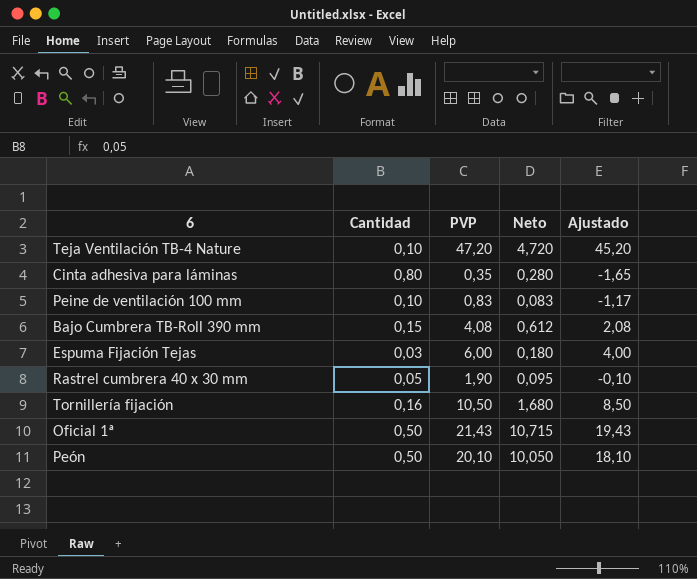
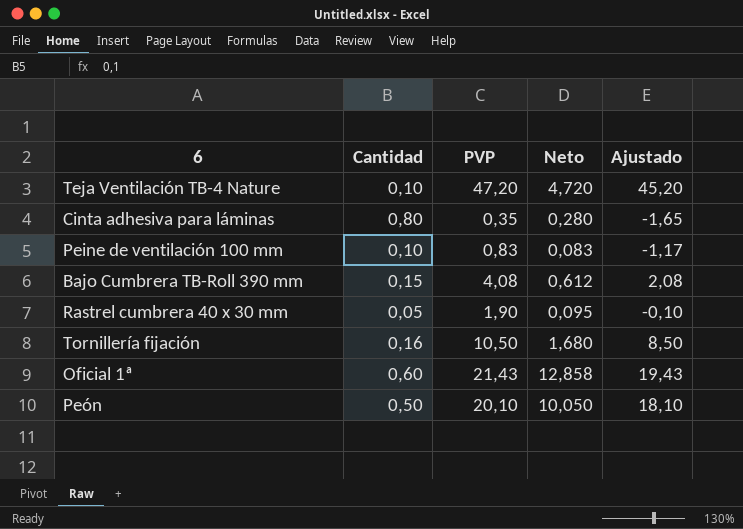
row Espuma Fijación Tejas: 0,03 | 6,00 | 0,180 | 4,00 -> none
Oficial 1ª | Cantidad: 0,50 -> 0,60
Oficial 1ª | Neto: 10,715 -> 12,858

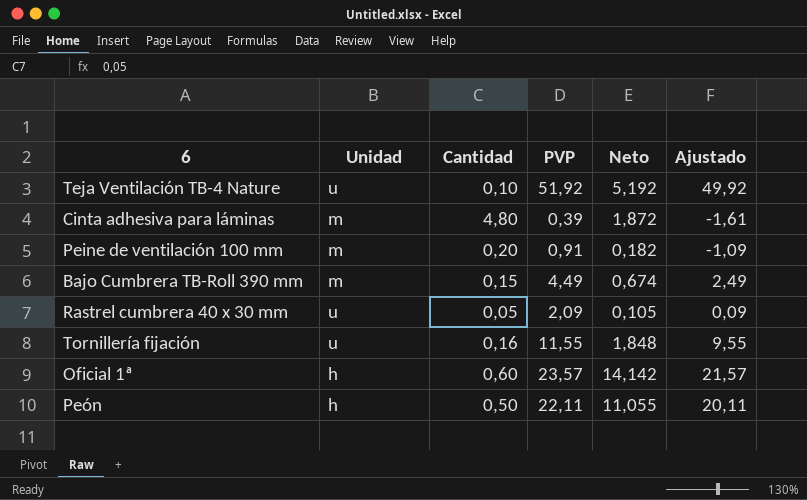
column Unidad | position: none -> 2
Teja Ventilación TB-4 Nature | PVP: 47,20 -> 51,92
Teja Ventilación TB-4 Nature | Neto: 4,720 -> 5,192
Teja Ventilación TB-4 Nature | Ajustado: 45,20 -> 49,92
Cinta adhesiva para láminas | Cantidad: 0,80 -> 4,80
Cinta adhesiva para láminas | PVP: 0,35 -> 0,39
Cinta adhesiva para láminas | Neto: 0,280 -> 1,872
Cinta adhesiva para láminas | Ajustado: -1,65 -> -1,61
Peine de ventilación 100 mm | Cantidad: 0,10 -> 0,20
Peine de ventilación 100 mm | PVP: 0,83 -> 0,91
Peine de ventilación 100 mm | Neto: 0,083 -> 0,182
Peine de ventilación 100 mm | Ajustado: -1,17 -> -1,09
Bajo Cumbrera TB-Roll 390 mm | PVP: 4,08 -> 4,49
Bajo Cumbrera TB-Roll 390 mm | Neto: 0,612 -> 0,674
Bajo Cumbrera TB-Roll 390 mm | Ajustado: 2,08 -> 2,49
Rastrel cumbrera 40 x 30 mm | PVP: 1,90 -> 2,09
Rastrel cumbrera 40 x 30 mm | Neto: 0,095 -> 0,105
Rastrel cumbrera 40 x 30 mm | Ajustado: -0,10 -> 0,09
Tornillería fijación | PVP: 10,50 -> 11,55
Tornillería fijación | Neto: 1,680 -> 1,848
Tornillería fijación | Ajustado: 8,50 -> 9,55
Oficial 1ª | PVP: 21,43 -> 23,57
Oficial 1ª | Neto: 12,858 -> 14,142
Oficial 1ª | Ajustado: 19,43 -> 21,57
Peón | PVP: 20,10 -> 22,11
Peón | Neto: 10,050 -> 11,055
Peón | Ajustado: 18,10 -> 20,11

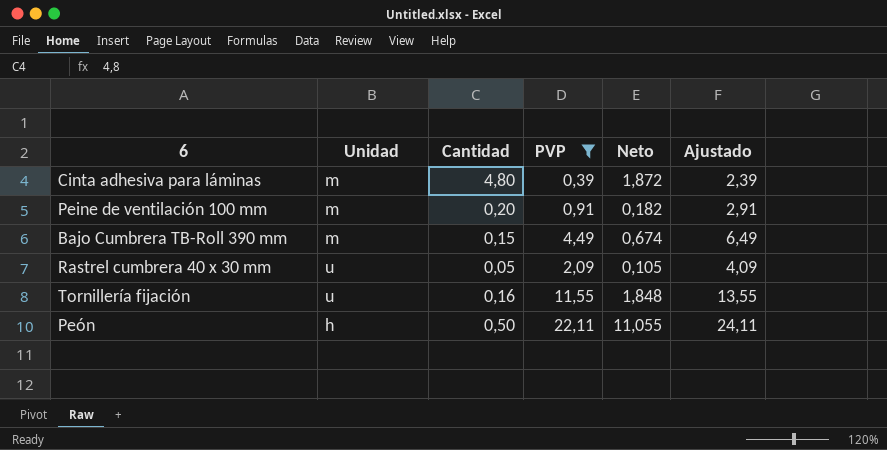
filter: none -> PVP <= 22,11
column Ajustado | formula: [PVP] - 2 -> [PVP] + 2

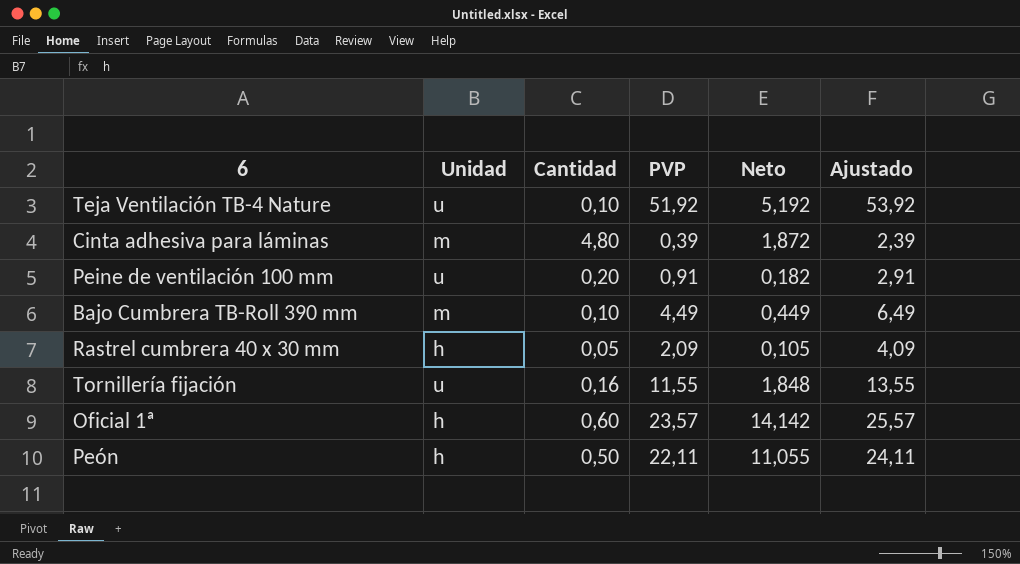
filter: PVP <= 22,11 -> none
Peine de ventilación 100 mm | Unidad: m -> u
Bajo Cumbrera TB-Roll 390 mm | Cantidad: 0,15 -> 0,10
Bajo Cumbrera TB-Roll 390 mm | Neto: 0,674 -> 0,449
Rastrel cumbrera 40 x 30 mm | Unidad: u -> h

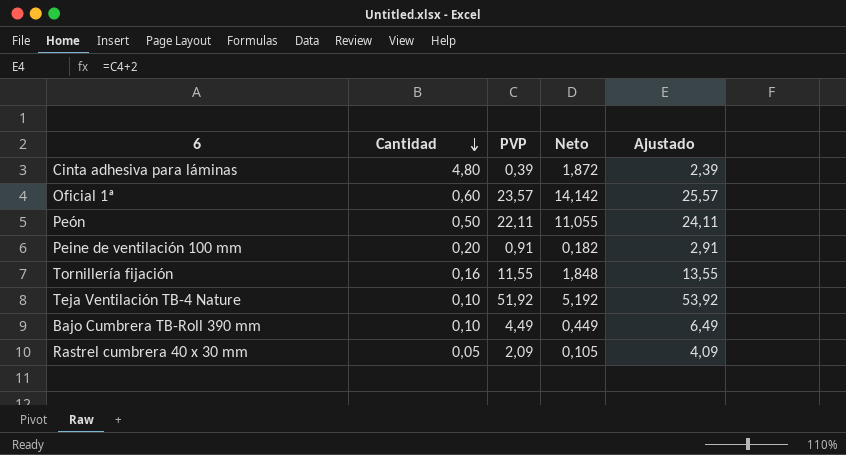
row order: none -> Cantidad descending
column Unidad | position: 2 -> none

